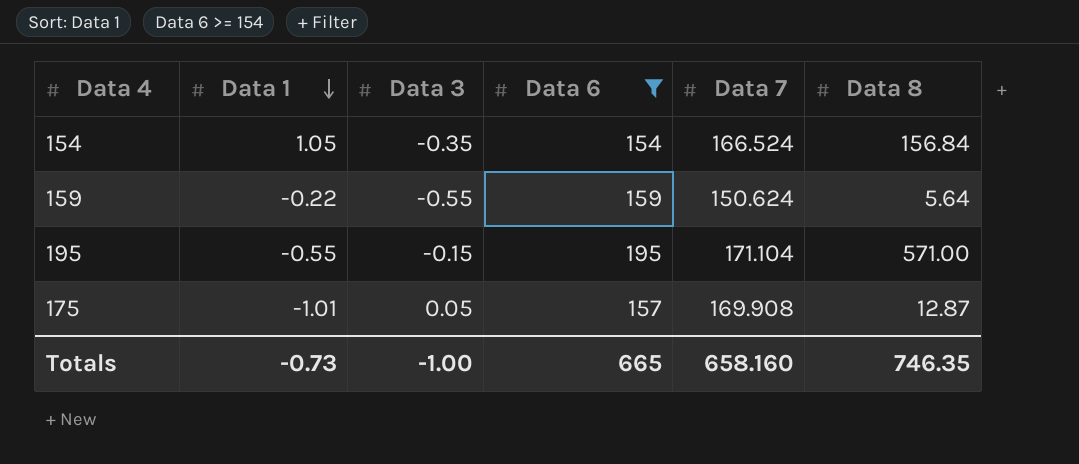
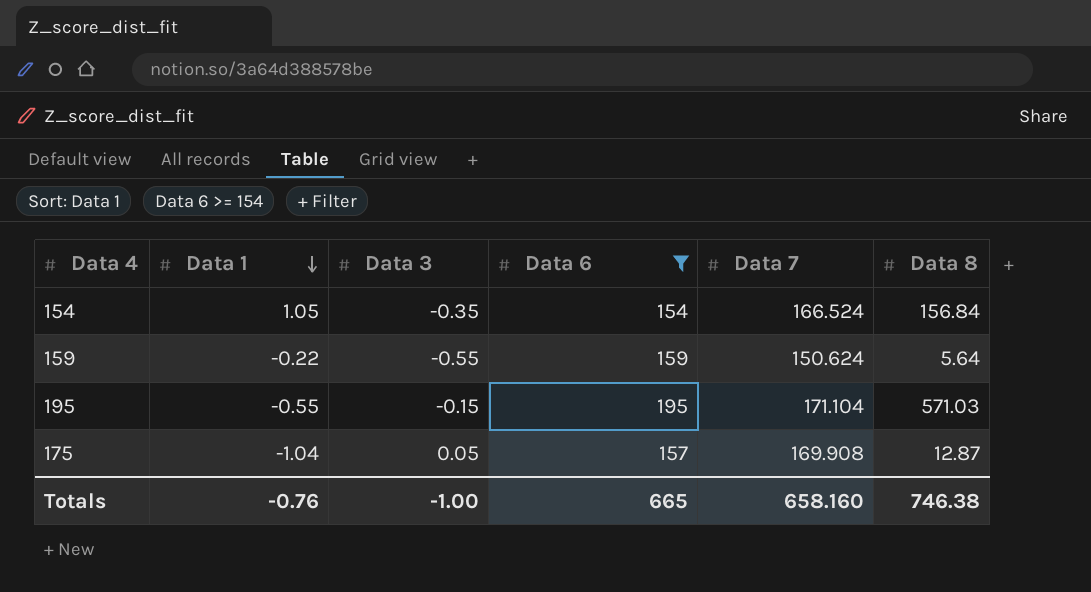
195 | Data 8: 571.00 -> 571.03
175 | Data 1: -1.01 -> -1.04
Totals | Data 1: -0.73 -> -0.76
Totals | Data 8: 746.35 -> 746.38

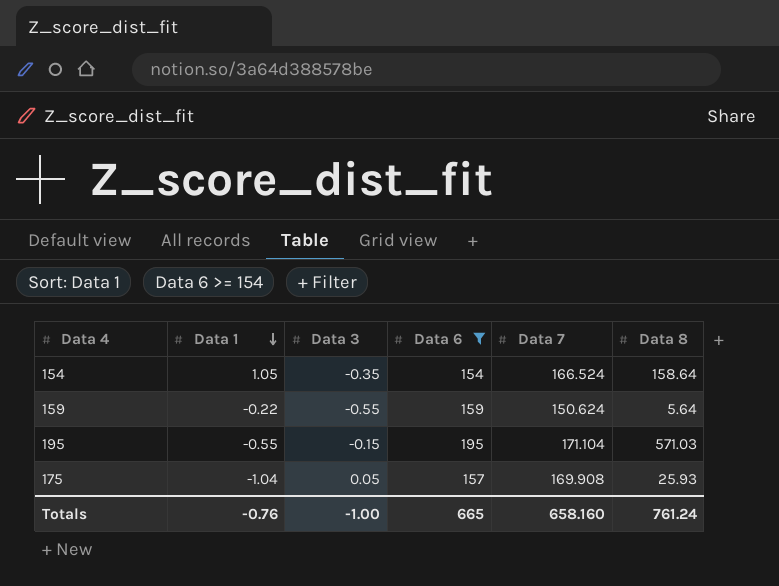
154 | Data 8: 156.84 -> 158.64
175 | Data 8: 12.87 -> 25.93
Totals | Data 8: 746.38 -> 761.24

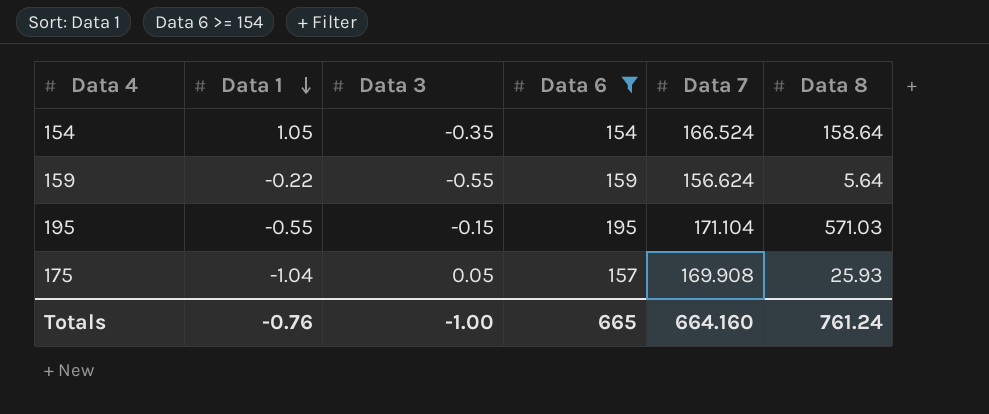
159 | Data 7: 150.624 -> 156.624
Totals | Data 7: 658.160 -> 664.160

